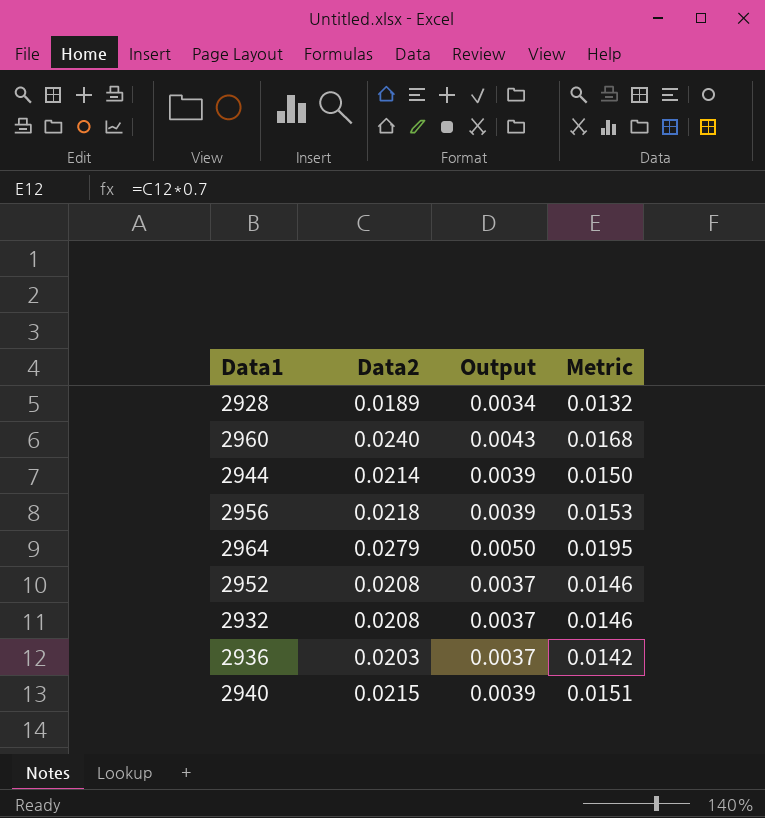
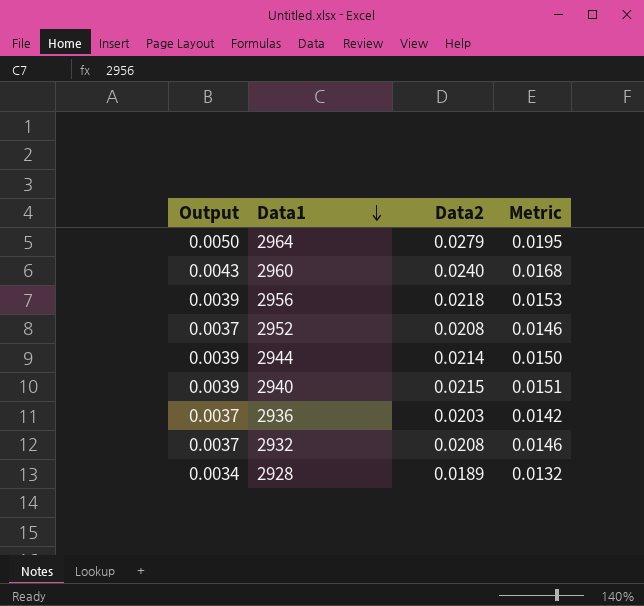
row order: none -> Data1 descending
column Output | position: 3 -> 1

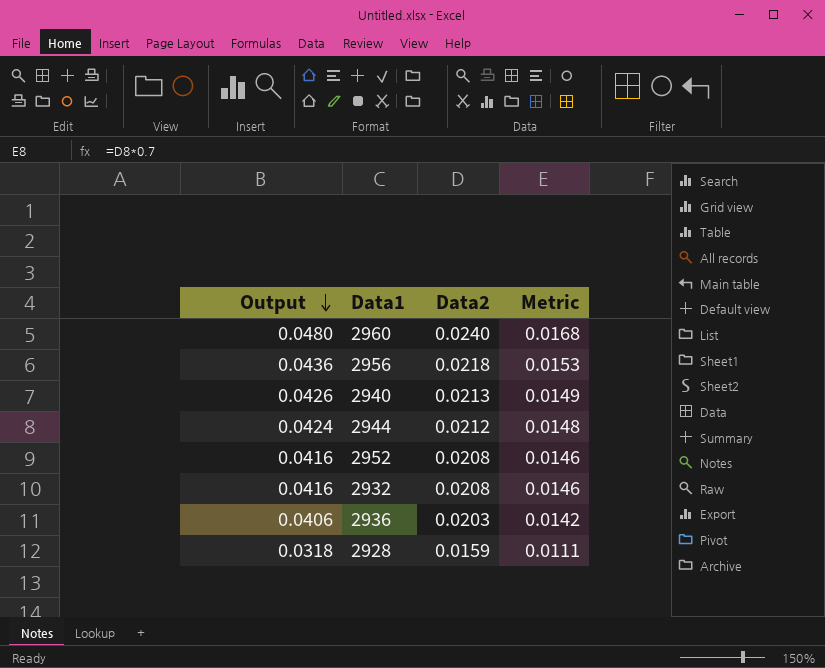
row order: Data1 descending -> Output descending
column Output | formula: [Data2] * 0.18 -> [Data2] * 2
row 2964: 0.0050 | 0.0279 | 0.0195 -> none
2940 | Data2: 0.0215 -> 0.0213
2940 | Metric: 0.0151 -> 0.0149
2944 | Data2: 0.0214 -> 0.0212
2944 | Metric: 0.0150 -> 0.0148
2928 | Data2: 0.0189 -> 0.0159
2928 | Metric: 0.0132 -> 0.0111

